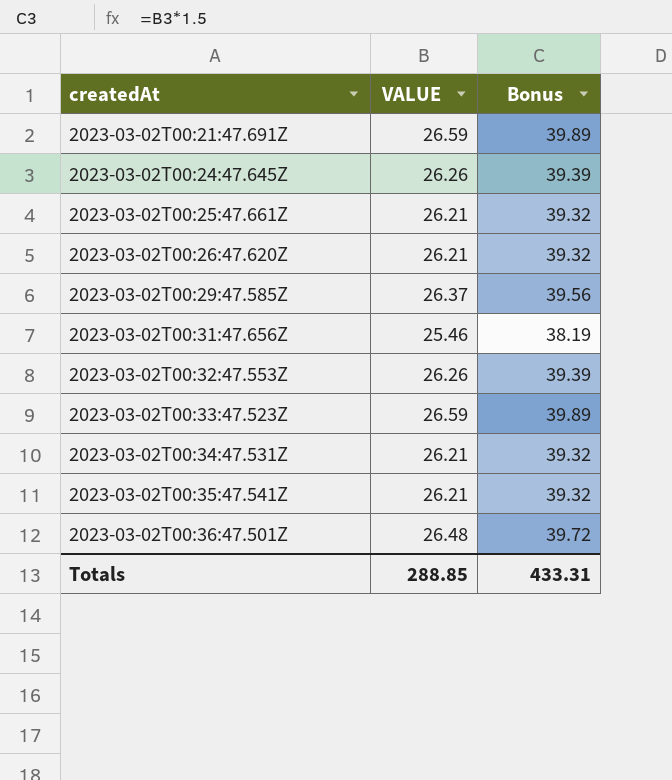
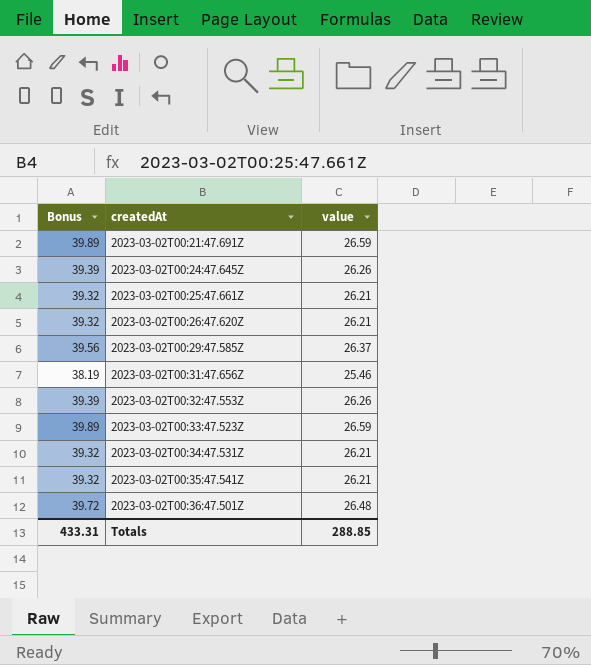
column Bonus | position: 3 -> 1
column name: VALUE -> value

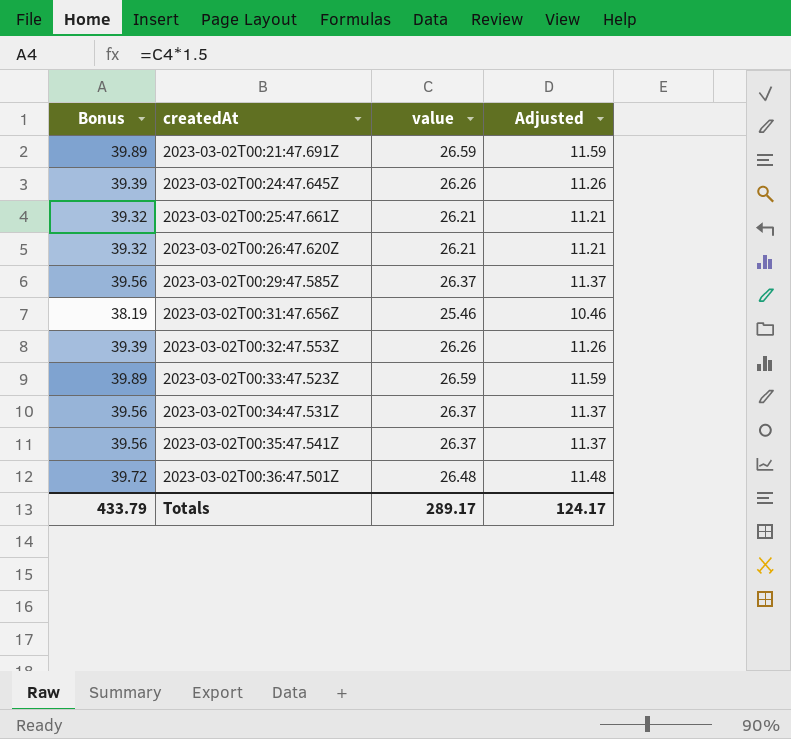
column Adjusted | formula: none -> [value] - 15
2023-03-02T00:34:47.531Z | Bonus: 39.32 -> 39.56
2023-03-02T00:34:47.531Z | value: 26.21 -> 26.37
2023-03-02T00:35:47.541Z | Bonus: 39.32 -> 39.56
2023-03-02T00:35:47.541Z | value: 26.21 -> 26.37
Totals | Bonus: 433.31 -> 433.79
Totals | value: 288.85 -> 289.17

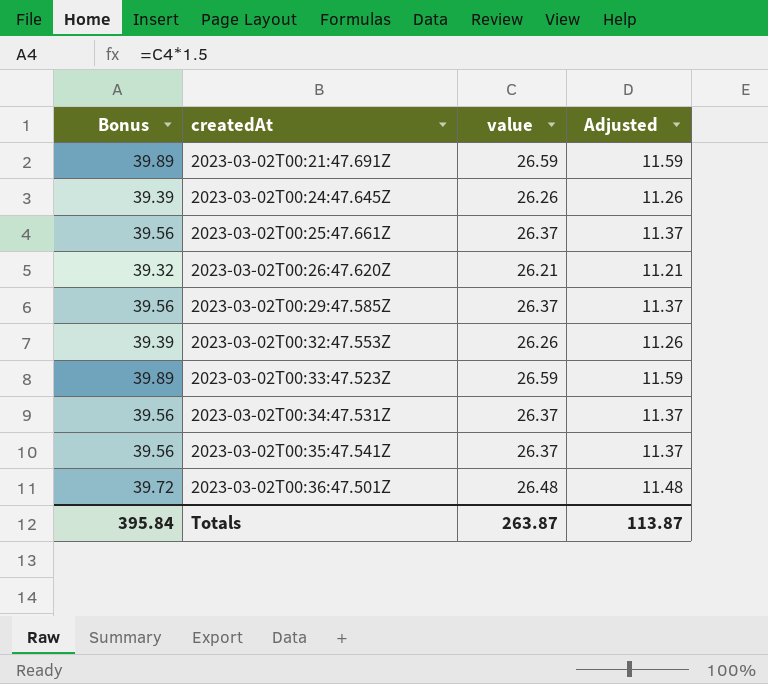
row 2023-03-02T00:31:47.656Z: 38.19 | 25.46 | 10.46 -> none
2023-03-02T00:25:47.661Z | Bonus: 39.32 -> 39.56
2023-03-02T00:25:47.661Z | value: 26.21 -> 26.37
2023-03-02T00:25:47.661Z | Adjusted: 11.21 -> 11.37
Totals | Bonus: 433.79 -> 395.84
Totals | value: 289.17 -> 263.87
Totals | Adjusted: 124.17 -> 113.87

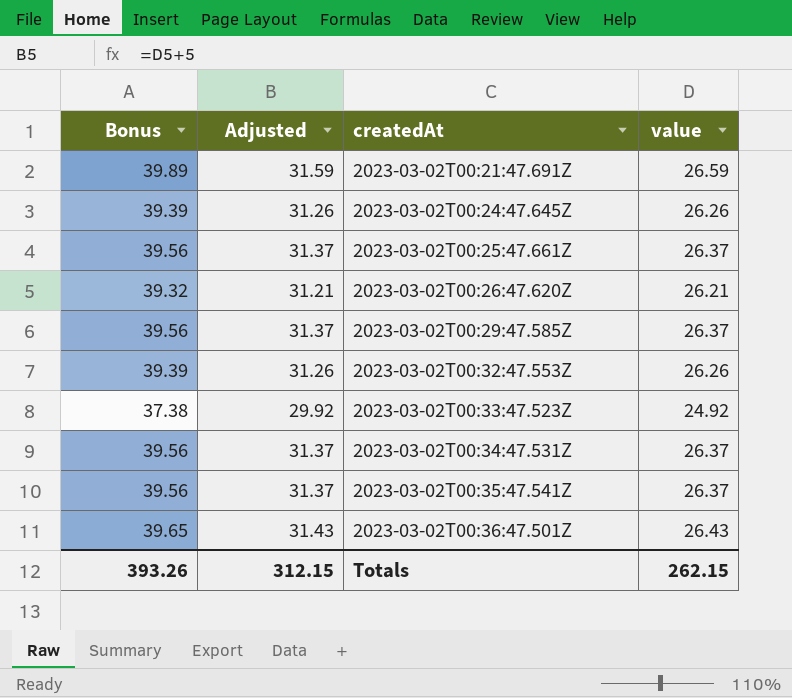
column Adjusted | formula: [value] - 15 -> [value] + 5
column Adjusted | position: 4 -> 2
2023-03-02T00:33:47.523Z | Bonus: 39.89 -> 37.38
2023-03-02T00:33:47.523Z | value: 26.59 -> 24.92
2023-03-02T00:36:47.501Z | Bonus: 39.72 -> 39.65
2023-03-02T00:36:47.501Z | value: 26.48 -> 26.43
Totals | Bonus: 395.84 -> 393.26
Totals | Adjusted: 113.87 -> 312.15
Totals | value: 263.87 -> 262.15

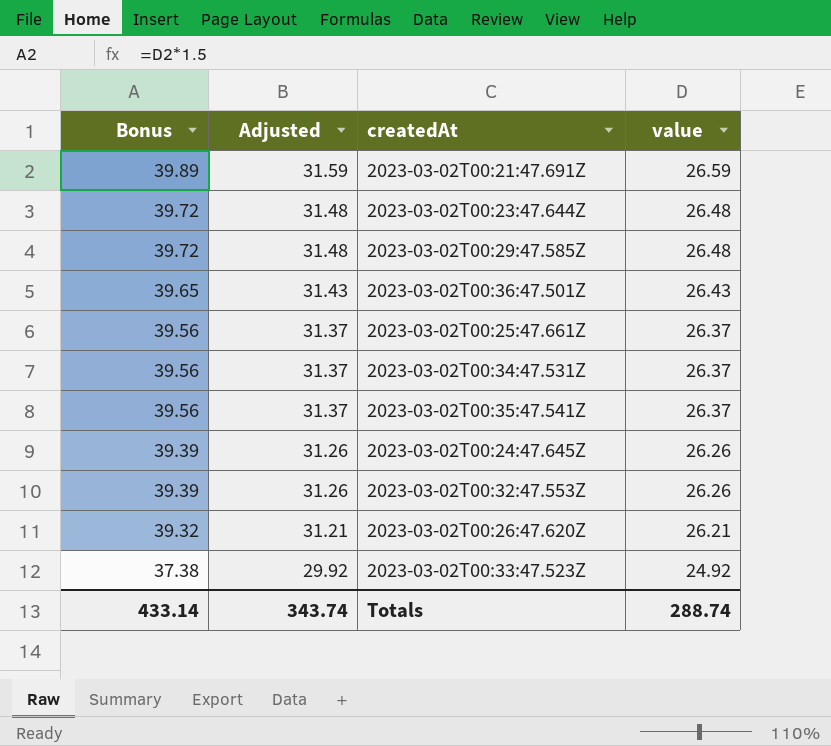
row order: createdAt ascending -> Bonus descending
row 2023-03-02T00:23:47.644Z: none -> 39.72 | 31.48 | 26.48
2023-03-02T00:29:47.585Z | Bonus: 39.56 -> 39.72
2023-03-02T00:29:47.585Z | Adjusted: 31.37 -> 31.48
2023-03-02T00:29:47.585Z | value: 26.37 -> 26.48
Totals | Bonus: 393.26 -> 433.14
Totals | Adjusted: 312.15 -> 343.74
Totals | value: 262.15 -> 288.74

